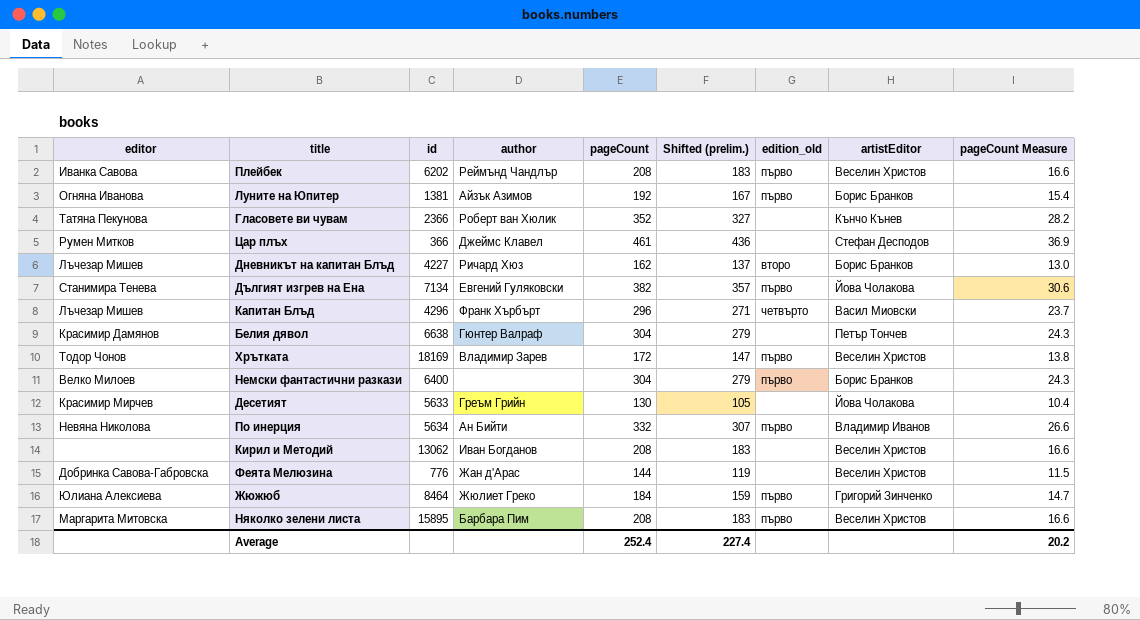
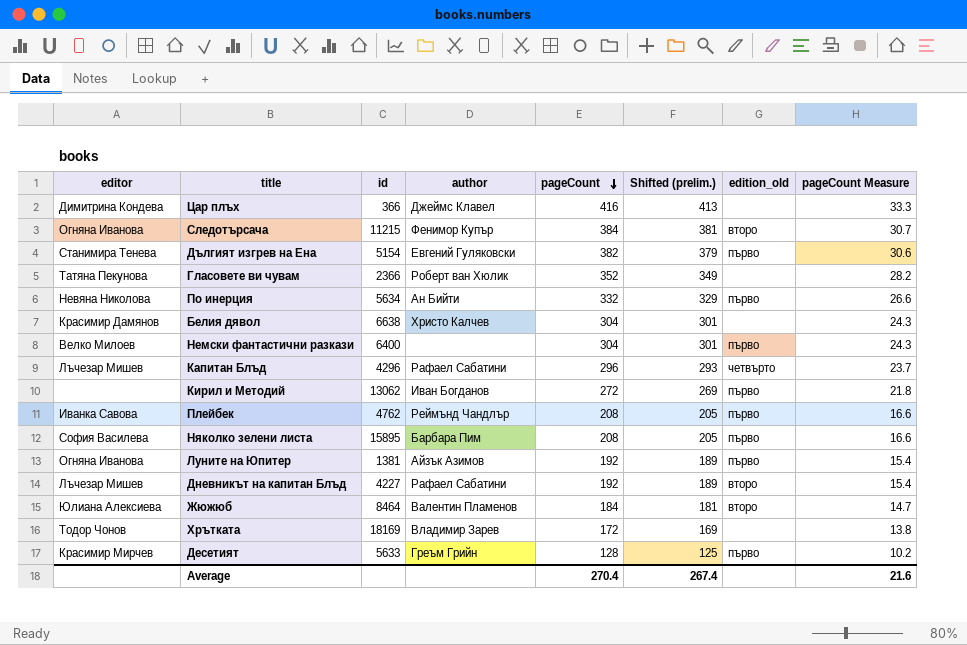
row order: none -> pageCount descending
column artistEditor | position: 8 -> none
column Shifted (prelim.) | formula: [pageCount] - 25 -> [pageCount] - 3
row Феята Мелюзина: Добринка Савова-Габровска | 776 | Жан д'Арас | 144 | 119 | none | Веселин Христов | 11.5 -> none
Цар плъх | editor: Румен Митков -> Димитрина Кондева
Цар плъх | pageCount: 461 -> 416
Цар плъх | pageCount Measure: 36.9 -> 33.3
row Следотърсача: none -> Огняна Иванова | 11215 | Фенимор Купър | 384 | 381 | второ | 30.7
Дългият изгрев на Ена | id: 7134 -> 5154
Белия дявол | author: Гюнтер Валраф -> Христо Калчев
Капитан Блъд | author: Франк Хърбърт -> Рафаел Сабатини
Кирил и Методий | pageCount: 208 -> 272
Кирил и Методий | edition_old: none -> първо
Кирил и Методий | pageCount Measure: 16.6 -> 21.8
Плейбек | id: 6202 -> 4762
Няколко зелени листа | editor: Маргарита Митовска -> София Василева
Дневникът на капитан Блъд | author: Ричард Хюз -> Рафаел Сабатини
Дневникът на капитан Блъд | pageCount: 162 -> 192
Дневникът на капитан Блъд | pageCount Measure: 13.0 -> 15.4
Жюжюб | author: Жюлиет Греко -> Валентин Пламенов
Жюжюб | edition_old: първо -> второ
Хрътката | edition_old: първо -> none
Десетият | pageCount: 130 -> 128
Десетият | edition_old: none -> първо
Десетият | pageCount Measure: 10.4 -> 10.2
Average | pageCount: 252.4 -> 270.4
Average | Shifted (prelim.): 227.4 -> 267.4
Average | pageCount Measure: 20.2 -> 21.6

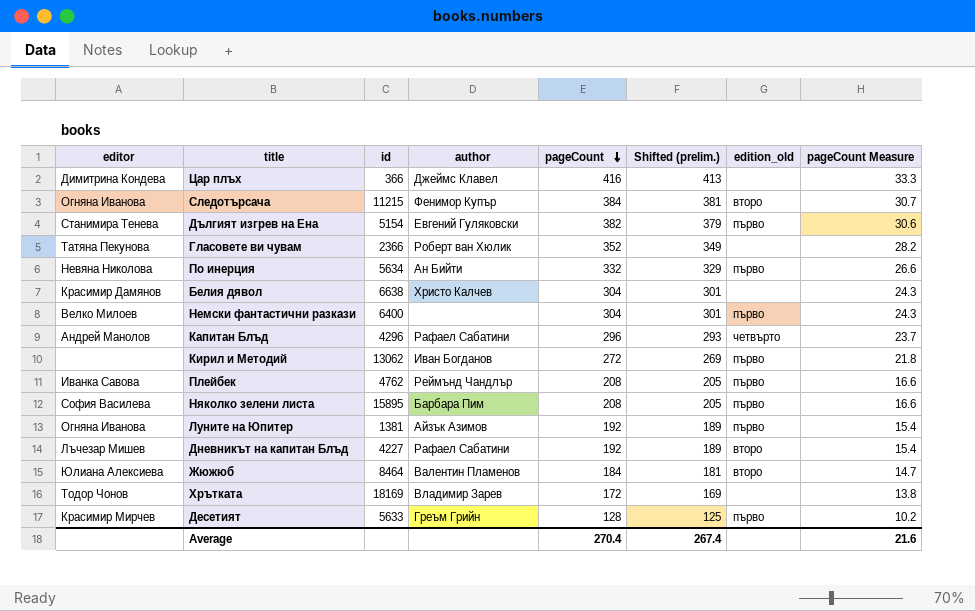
Капитан Блъд | editor: Лъчезар Мишев -> Андрей Манолов

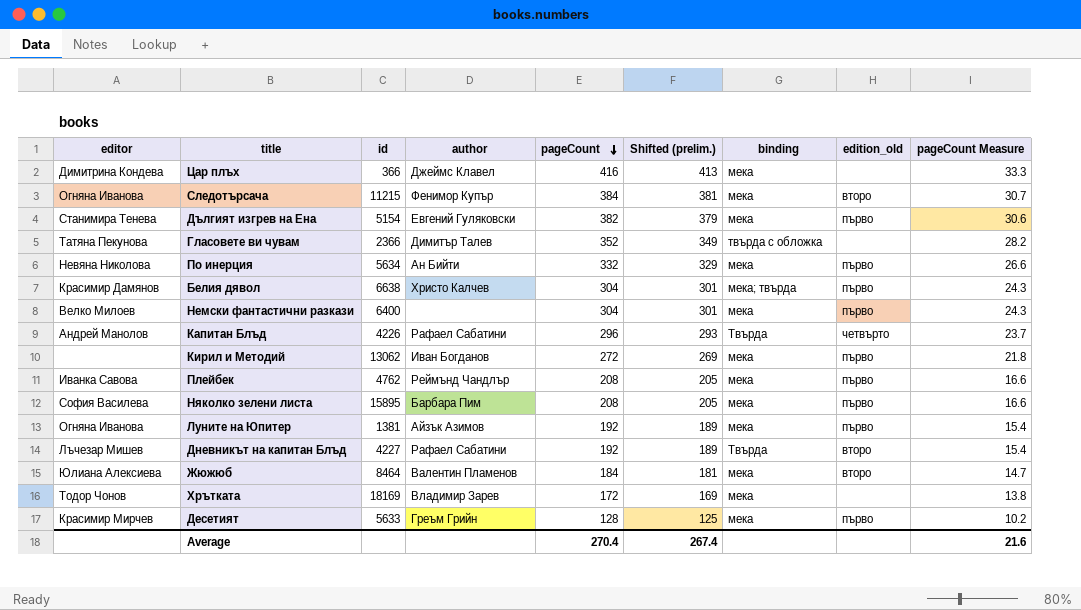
column binding | position: none -> 7
Гласовете ви чувам | author: Роберт ван Хюлик -> Димитър Талев
Белия дявол | edition_old: none -> първо
Капитан Блъд | id: 4296 -> 4226

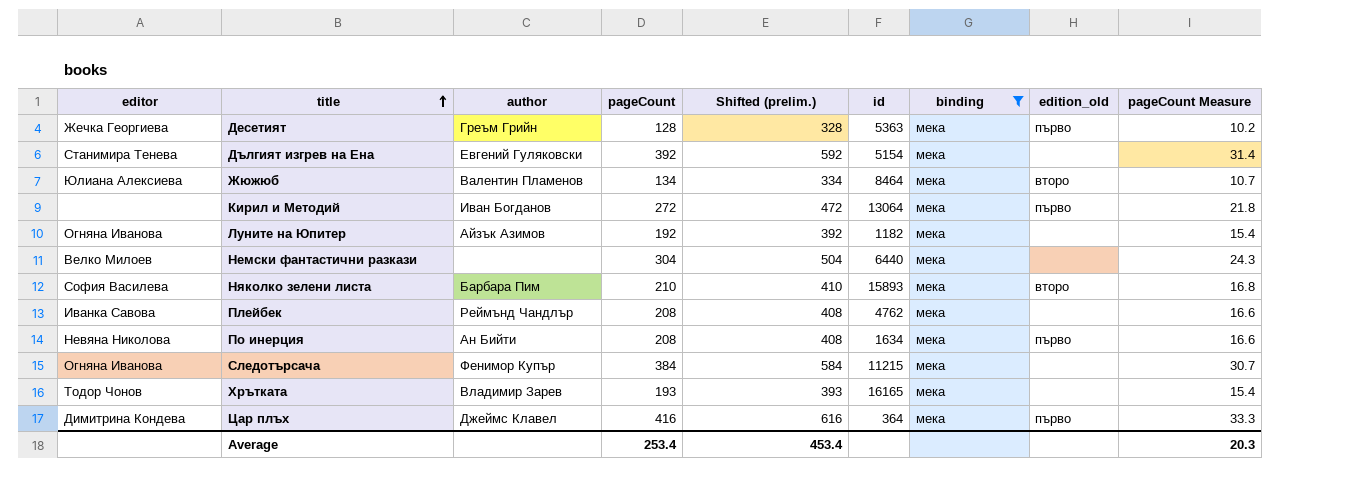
filter: none -> binding = мека
row order: pageCount descending -> title ascending
column Shifted (prelim.) | formula: [pageCount] - 3 -> [pageCount] + 200
column id | position: 3 -> 6
Десетият | editor: Красимир Мирчев -> Жечка Георгиева
Десетият | id: 5633 -> 5363
Дългият изгрев на Ена | pageCount: 382 -> 392
Дългият изгрев на Ена | edition_old: първо -> none
Дългият изгрев на Ена | pageCount Measure: 30.6 -> 31.4
Жюжюб | pageCount: 184 -> 134
Жюжюб | pageCount Measure: 14.7 -> 10.7
Кирил и Методий | id: 13062 -> 13064
Луните на Юпитер | id: 1381 -> 1182
Луните на Юпитер | edition_old: първо -> none
Немски фантастични разкази | id: 6400 -> 6440
Немски фантастични разкази | edition_old: първо -> none
Няколко зелени листа | pageCount: 208 -> 210
Няколко зелени листа | id: 15895 -> 15893
Няколко зелени листа | edition_old: първо -> второ
Няколко зелени листа | pageCount Measure: 16.6 -> 16.8
Плейбек | edition_old: първо -> none
По инерция | pageCount: 332 -> 208
По инерция | id: 5634 -> 1634
По инерция | pageCount Measure: 26.6 -> 16.6
Следотърсача | edition_old: второ -> none
Хрътката | pageCount: 172 -> 193
Хрътката | id: 18169 -> 16165
Хрътката | pageCount Measure: 13.8 -> 15.4
Цар плъх | id: 366 -> 364
Цар плъх | edition_old: none -> първо
Average | pageCount: 270.4 -> 253.4
Average | Shifted (prelim.): 267.4 -> 453.4
Average | pageCount Measure: 21.6 -> 20.3

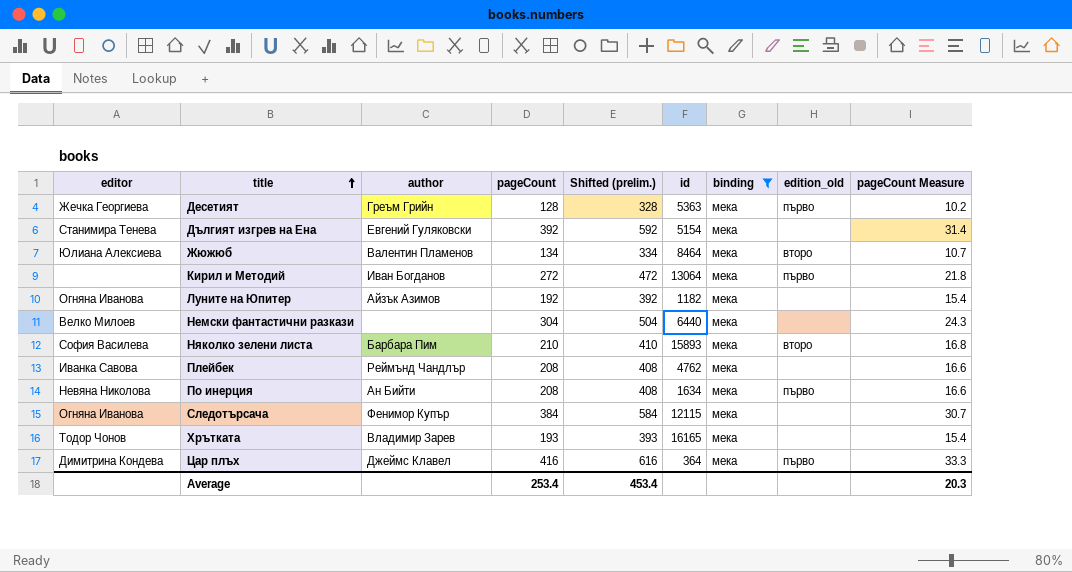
Следотърсача | id: 11215 -> 12115

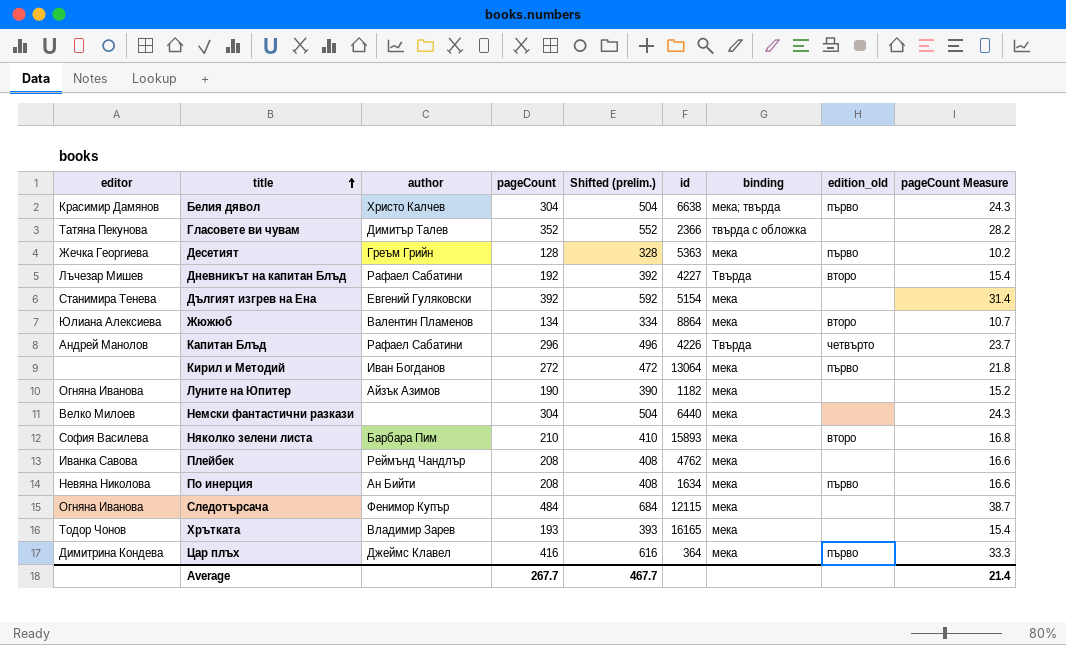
filter: binding = мека -> none
Жюжюб | id: 8464 -> 8864
Луните на Юпитер | pageCount: 192 -> 190
Луните на Юпитер | Shifted (prelim.): 392 -> 390
Луните на Юпитер | pageCount Measure: 15.4 -> 15.2
Следотърсача | pageCount: 384 -> 484
Следотърсача | Shifted (prelim.): 584 -> 684
Следотърсача | pageCount Measure: 30.7 -> 38.7
Average | pageCount: 253.4 -> 267.7
Average | Shifted (prelim.): 453.4 -> 467.7
Average | pageCount Measure: 20.3 -> 21.4

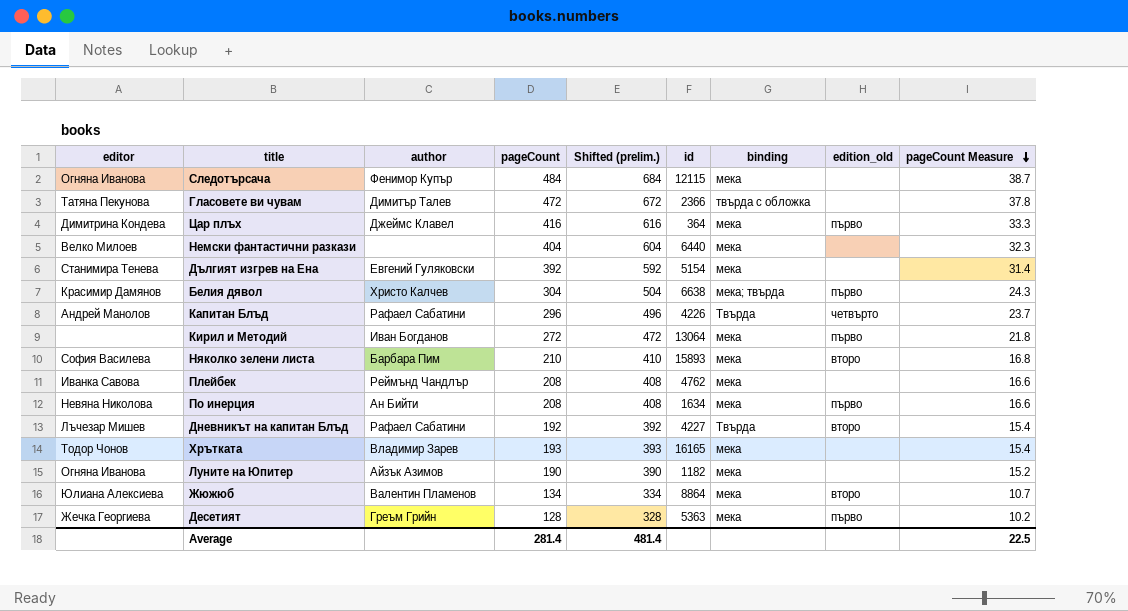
row order: title ascending -> pageCount Measure descending
Гласовете ви чувам | pageCount: 352 -> 472
Гласовете ви чувам | Shifted (prelim.): 552 -> 672
Гласовете ви чувам | pageCount Measure: 28.2 -> 37.8
Немски фантастични разкази | pageCount: 304 -> 404
Немски фантастични разкази | Shifted (prelim.): 504 -> 604
Немски фантастични разкази | pageCount Measure: 24.3 -> 32.3
Average | pageCount: 267.7 -> 281.4
Average | Shifted (prelim.): 467.7 -> 481.4
Average | pageCount Measure: 21.4 -> 22.5

